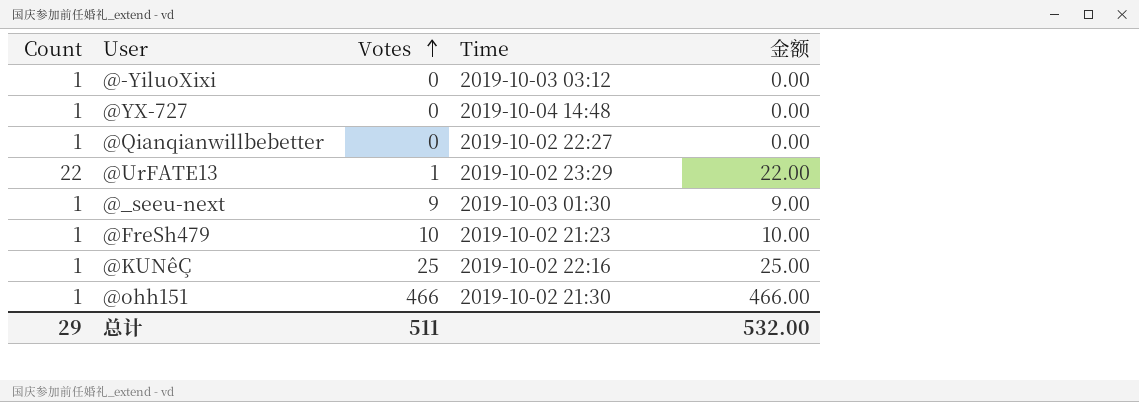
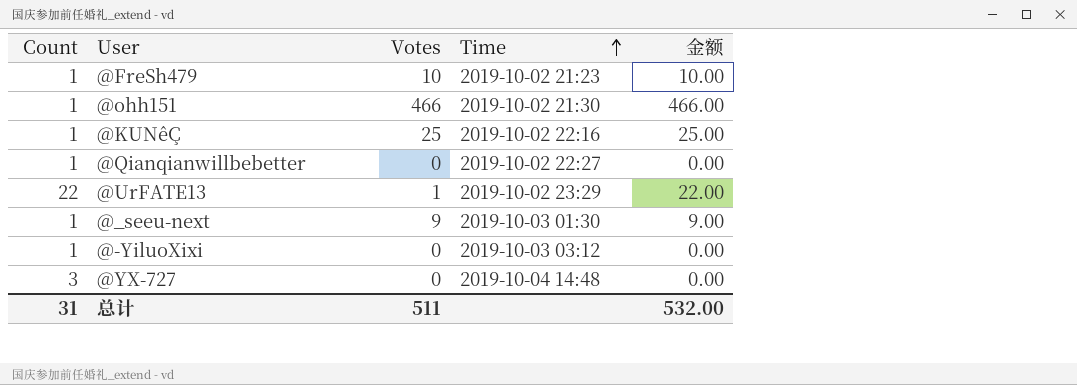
row order: Votes ascending -> Time ascending
@YX-727 | Count: 1 -> 3
总计 | Count: 29 -> 31

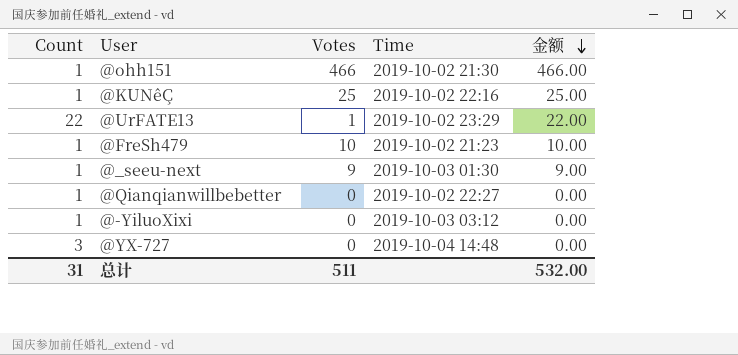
row order: Time ascending -> 金额 descending

